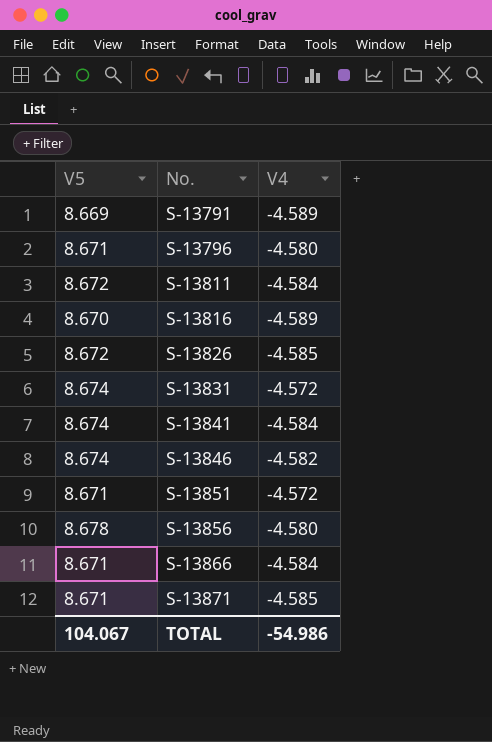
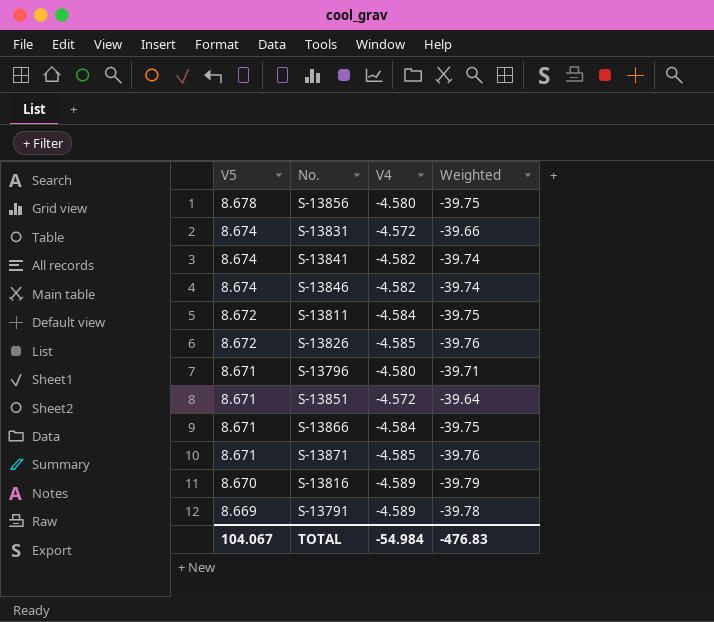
row order: No. ascending -> V5 descending
column Weighted | formula: none -> [V5] * [V4]
S-13841 | V4: -4.584 -> -4.582
TOTAL | V4: -54.986 -> -54.984

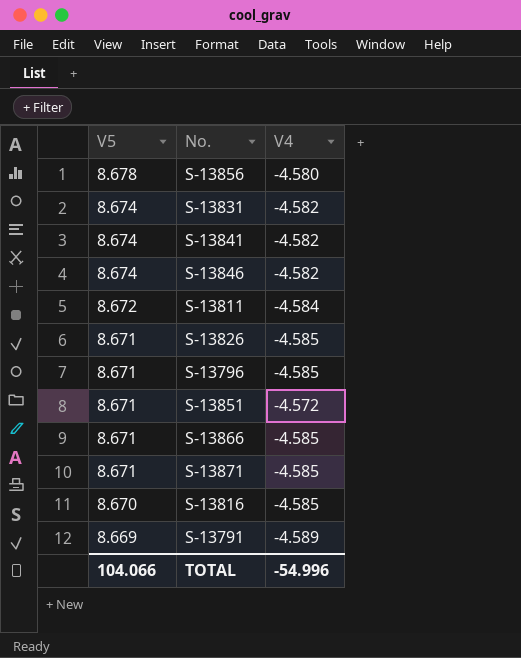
column Weighted | formula: [V5] * [V4] -> none
S-13831 | V4: -4.572 -> -4.582
S-13826 | V5: 8.672 -> 8.671
S-13796 | V4: -4.580 -> -4.585
S-13866 | V4: -4.584 -> -4.585
S-13816 | V4: -4.589 -> -4.585
TOTAL | V5: 104.067 -> 104.066
TOTAL | V4: -54.984 -> -54.996

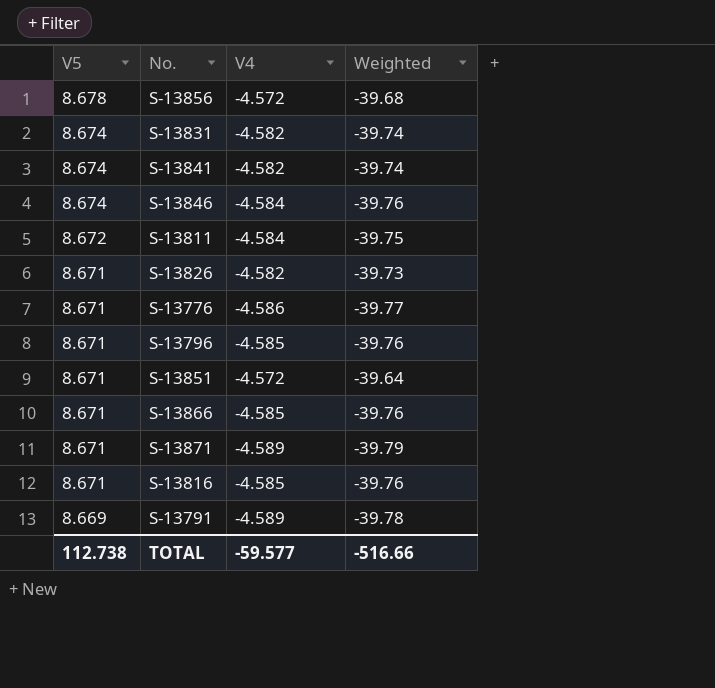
column Weighted | formula: none -> [V5] * [V4]
S-13856 | V4: -4.580 -> -4.572
S-13846 | V4: -4.582 -> -4.584
S-13826 | V4: -4.585 -> -4.582
row S-13776: none -> 8.671 | -4.586 | -39.77
S-13871 | V4: -4.585 -> -4.589
S-13816 | V5: 8.670 -> 8.671
TOTAL | V5: 104.066 -> 112.738
TOTAL | V4: -54.996 -> -59.577

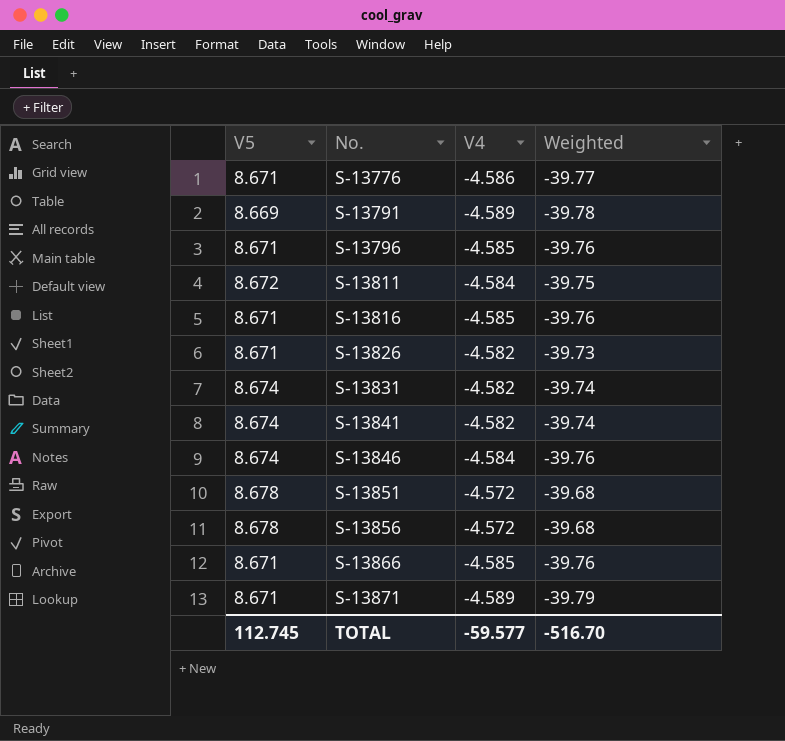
row order: V5 descending -> No. ascending
S-13851 | V5: 8.671 -> 8.678
S-13851 | Weighted: -39.64 -> -39.68
TOTAL | V5: 112.738 -> 112.745
TOTAL | Weighted: -516.66 -> -516.70

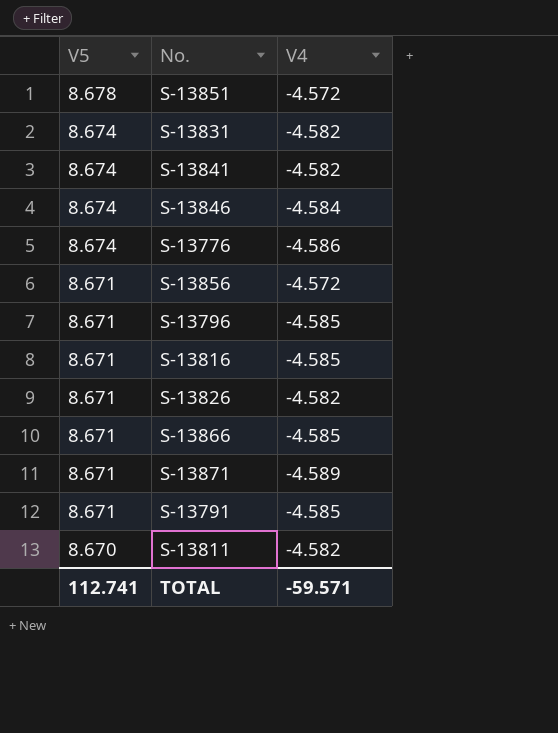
row order: No. ascending -> V5 descending
column Weighted | formula: [V5] * [V4] -> none
S-13776 | V5: 8.671 -> 8.674
S-13856 | V5: 8.678 -> 8.671
S-13791 | V5: 8.669 -> 8.671
S-13791 | V4: -4.589 -> -4.585
S-13811 | V5: 8.672 -> 8.670
S-13811 | V4: -4.584 -> -4.582
TOTAL | V5: 112.745 -> 112.741
TOTAL | V4: -59.577 -> -59.571

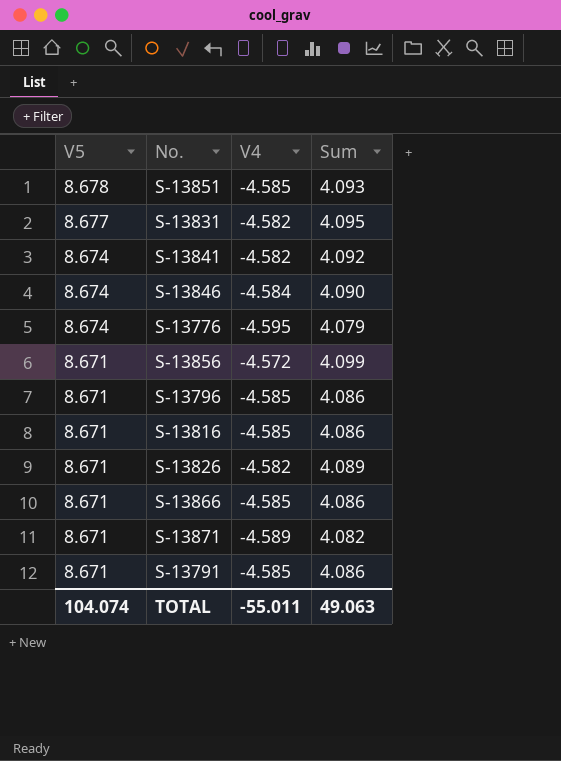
column Sum | formula: none -> [V5] + [V4]
row S-13811: 8.670 | -4.582 -> none
S-13851 | V4: -4.572 -> -4.585
S-13831 | V5: 8.674 -> 8.677
S-13776 | V4: -4.586 -> -4.595
TOTAL | V5: 112.741 -> 104.074
TOTAL | V4: -59.571 -> -55.011

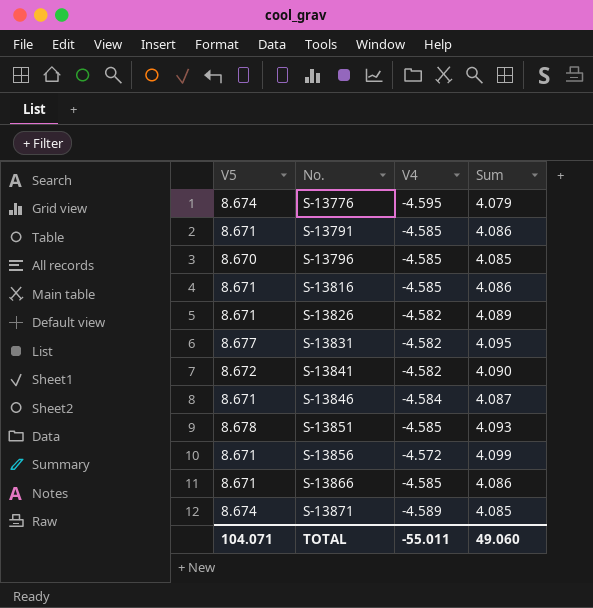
row order: V5 descending -> No. ascending
S-13796 | V5: 8.671 -> 8.670
S-13796 | Sum: 4.086 -> 4.085
S-13841 | V5: 8.674 -> 8.672
S-13841 | Sum: 4.092 -> 4.090
S-13846 | V5: 8.674 -> 8.671
S-13846 | Sum: 4.090 -> 4.087
S-13871 | V5: 8.671 -> 8.674
S-13871 | Sum: 4.082 -> 4.085
TOTAL | V5: 104.074 -> 104.071
TOTAL | Sum: 49.063 -> 49.060

